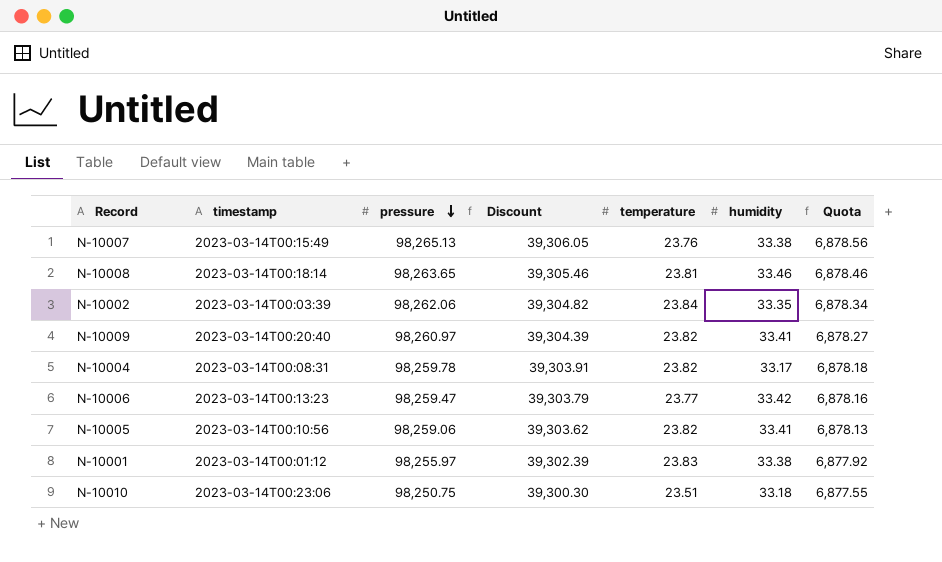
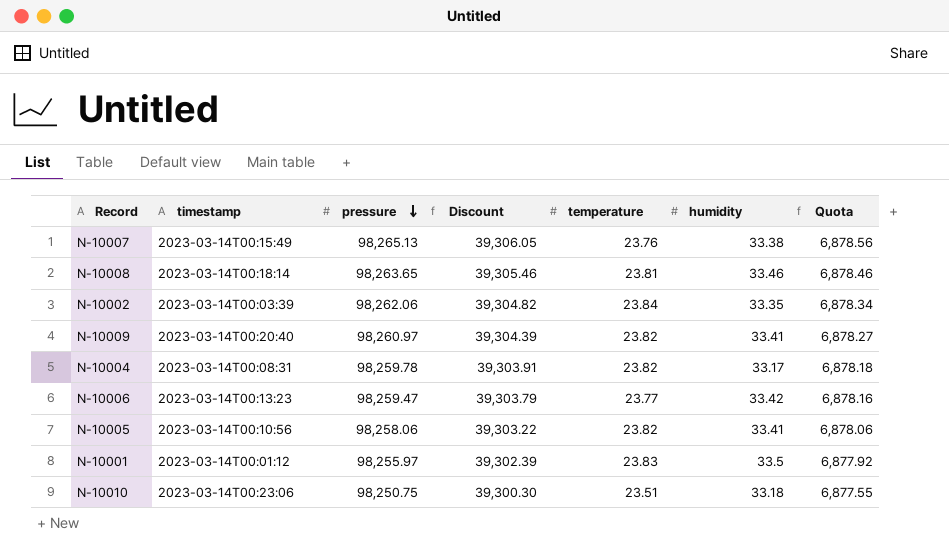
N-10005 | pressure: 98,259.06 -> 98,258.06
N-10005 | Discount: 39,303.62 -> 39,303.22
N-10005 | Quota: 6,878.13 -> 6,878.06
N-10001 | humidity: 33.38 -> 33.5

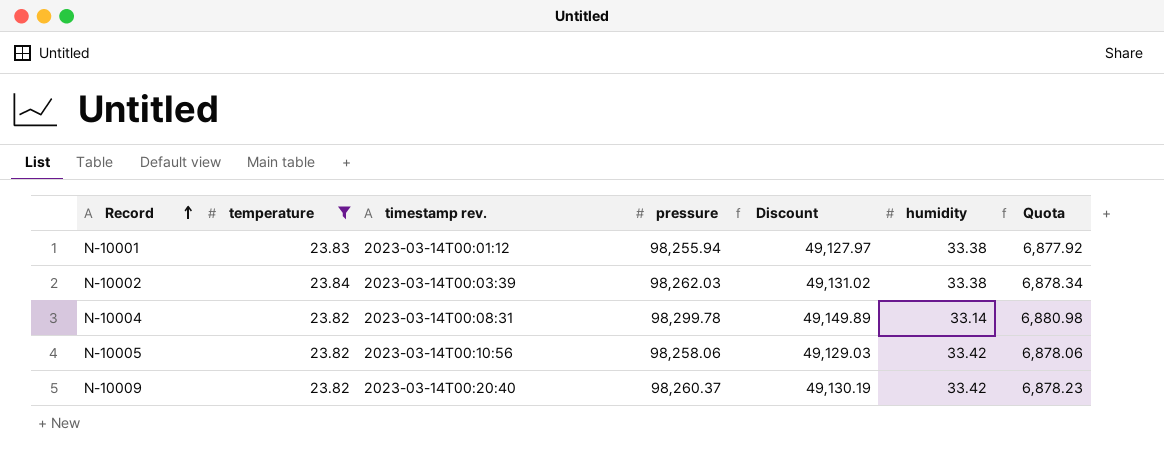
filter: none -> temperature >= 23.82
row order: pressure descending -> Record ascending
column temperature | position: 5 -> 2
column name: timestamp -> timestamp rev.
column Discount | formula: [pressure] * 0.4 -> [pressure] * 0.5
N-10001 | pressure: 98,255.97 -> 98,255.94
N-10001 | humidity: 33.5 -> 33.38
N-10002 | pressure: 98,262.06 -> 98,262.03
N-10002 | humidity: 33.35 -> 33.38
N-10004 | pressure: 98,259.78 -> 98,299.78
N-10004 | humidity: 33.17 -> 33.14
N-10004 | Quota: 6,878.18 -> 6,880.98
N-10005 | humidity: 33.41 -> 33.42
N-10009 | pressure: 98,260.97 -> 98,260.37
N-10009 | humidity: 33.41 -> 33.42
N-10009 | Quota: 6,878.27 -> 6,878.23

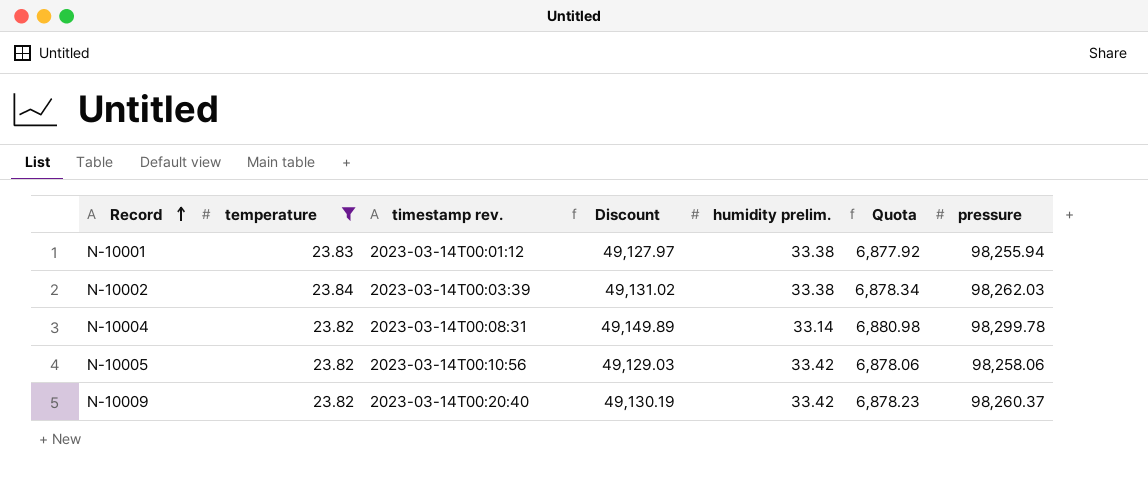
column name: humidity -> humidity prelim.
column pressure | position: 4 -> 7

